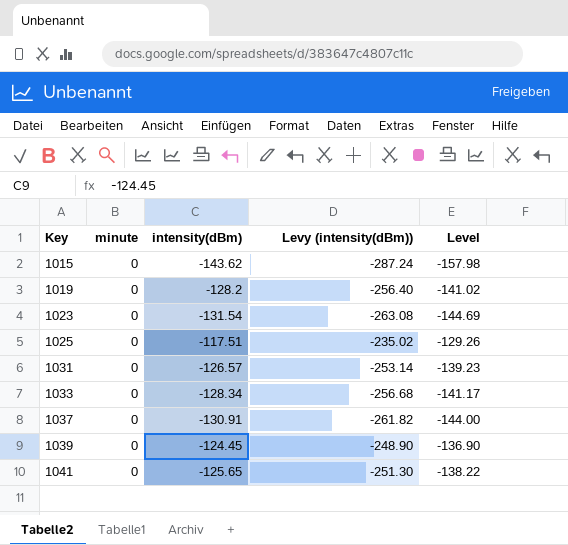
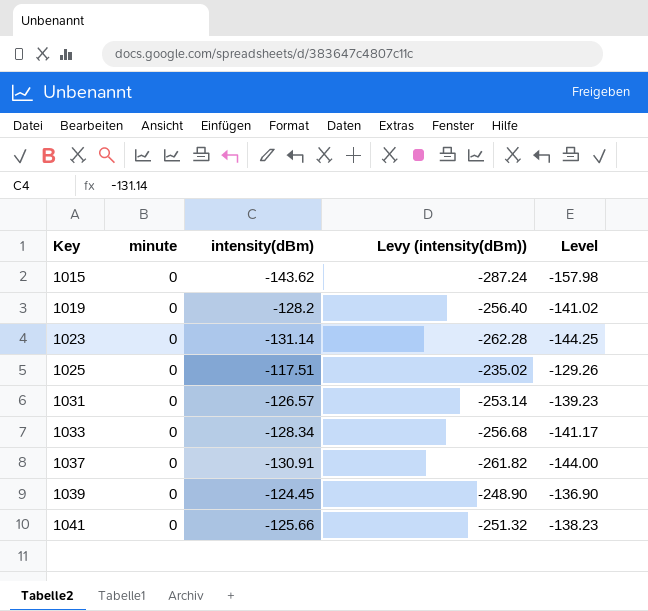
1023 | intensity(dBm): -131.54 -> -131.14
1023 | Levy (intensity(dBm)): -263.08 -> -262.28
1023 | Level: -144.69 -> -144.25
1041 | intensity(dBm): -125.65 -> -125.66
1041 | Levy (intensity(dBm)): -251.30 -> -251.32
1041 | Level: -138.22 -> -138.23

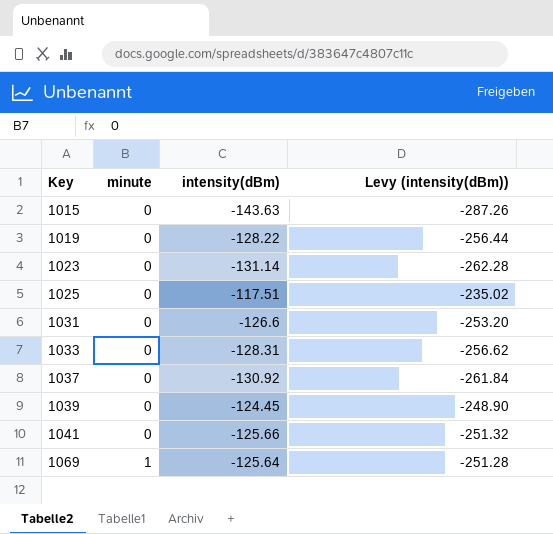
column Level | formula: [intensity(dBm)] * 1.1 -> none
1015 | intensity(dBm): -143.62 -> -143.63
1015 | Levy (intensity(dBm)): -287.24 -> -287.26
1019 | intensity(dBm): -128.2 -> -128.22
1019 | Levy (intensity(dBm)): -256.40 -> -256.44
1031 | intensity(dBm): -126.57 -> -126.6
1031 | Levy (intensity(dBm)): -253.14 -> -253.20
1033 | intensity(dBm): -128.34 -> -128.31
1033 | Levy (intensity(dBm)): -256.68 -> -256.62
1037 | intensity(dBm): -130.91 -> -130.92
1037 | Levy (intensity(dBm)): -261.82 -> -261.84
row 1069: none -> 1 | -125.64 | -251.28

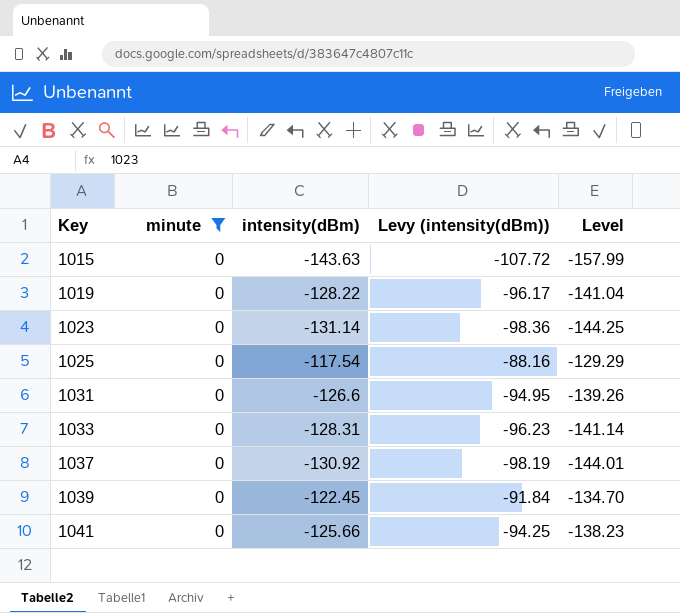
filter: none -> minute = 0
column Levy (intensity(dBm)) | formula: [intensity(dBm)] * 2 -> [intensity(dBm)] * 0.75
column Level | formula: none -> [intensity(dBm)] * 1.1
1025 | intensity(dBm): -117.51 -> -117.54
1039 | intensity(dBm): -124.45 -> -122.45

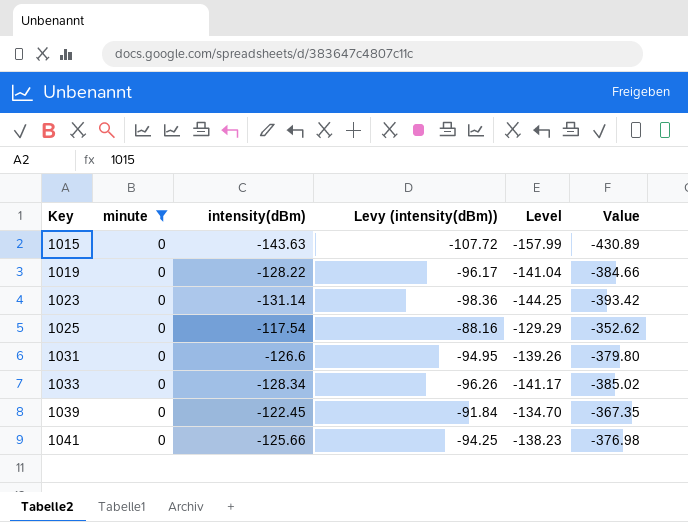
column Value | formula: none -> [intensity(dBm)] * 3
row 1037: 0 | -130.92 | -98.19 | -144.01 -> none
1033 | intensity(dBm): -128.31 -> -128.34
1033 | Levy (intensity(dBm)): -96.23 -> -96.26
1033 | Level: -141.14 -> -141.17

